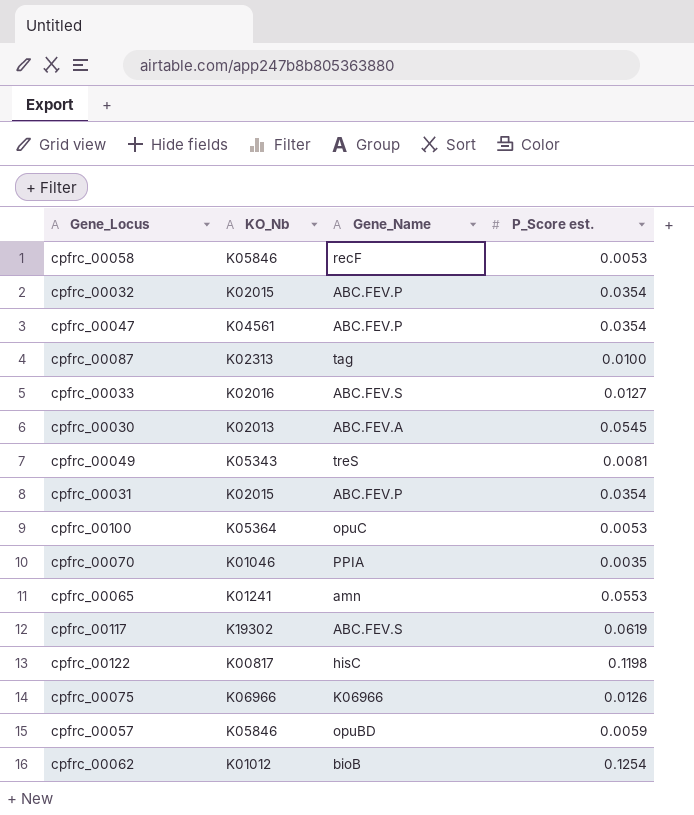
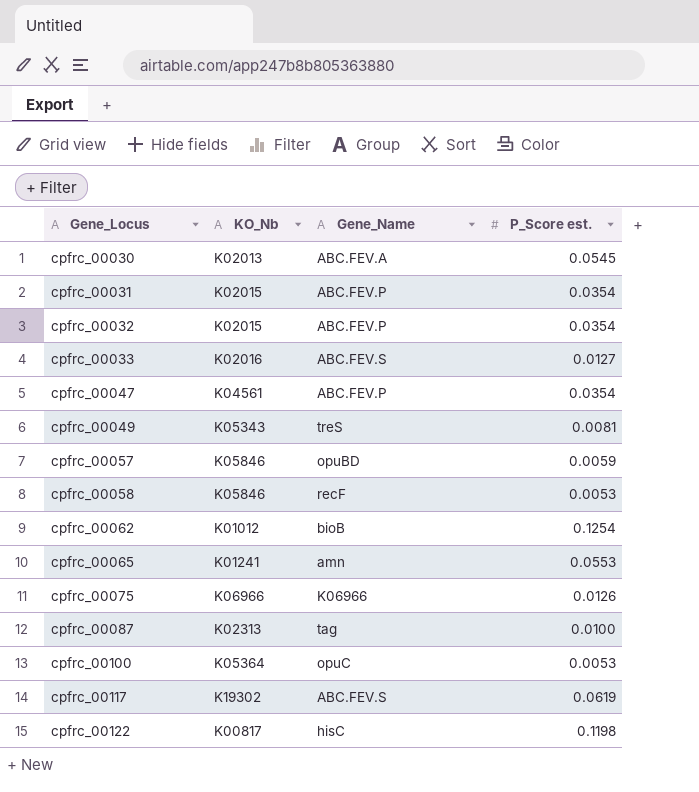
row order: none -> Gene_Locus ascending
row cpfrc_00070: K01046 | PPIA | 0.0035 -> none

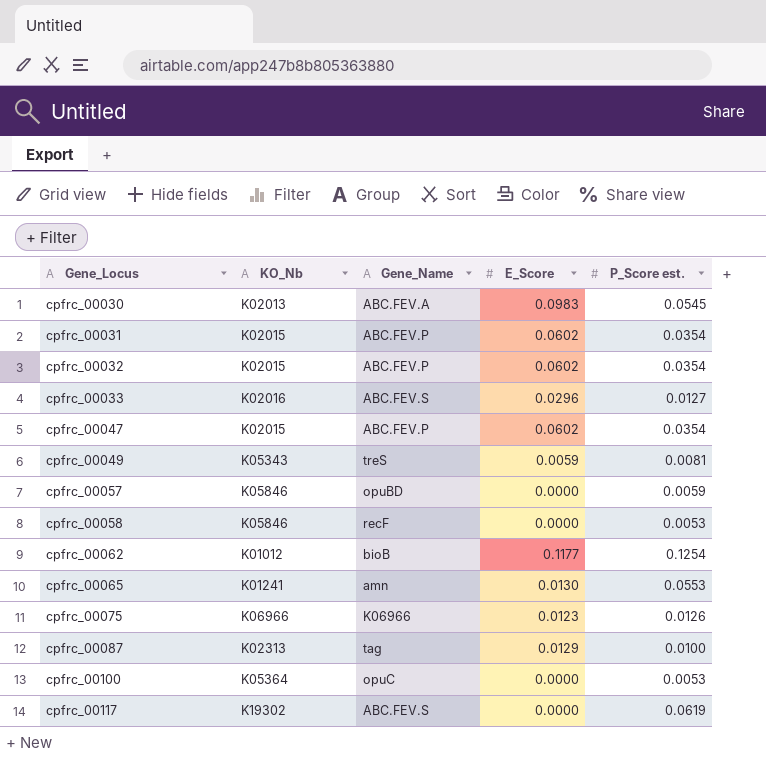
column E_Score | position: none -> 4
row cpfrc_00122: K00817 | hisC | 0.1198 -> none
cpfrc_00047 | KO_Nb: K04561 -> K02015

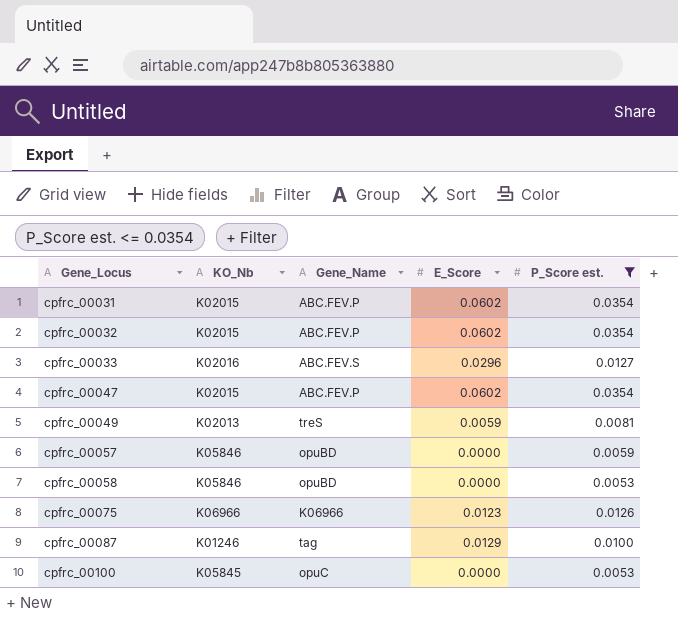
filter: none -> P_Score est. <= 0.0354
cpfrc_00049 | KO_Nb: K05343 -> K02013
cpfrc_00058 | Gene_Name: recF -> opuBD
cpfrc_00087 | KO_Nb: K02313 -> K01246
cpfrc_00100 | KO_Nb: K05364 -> K05845

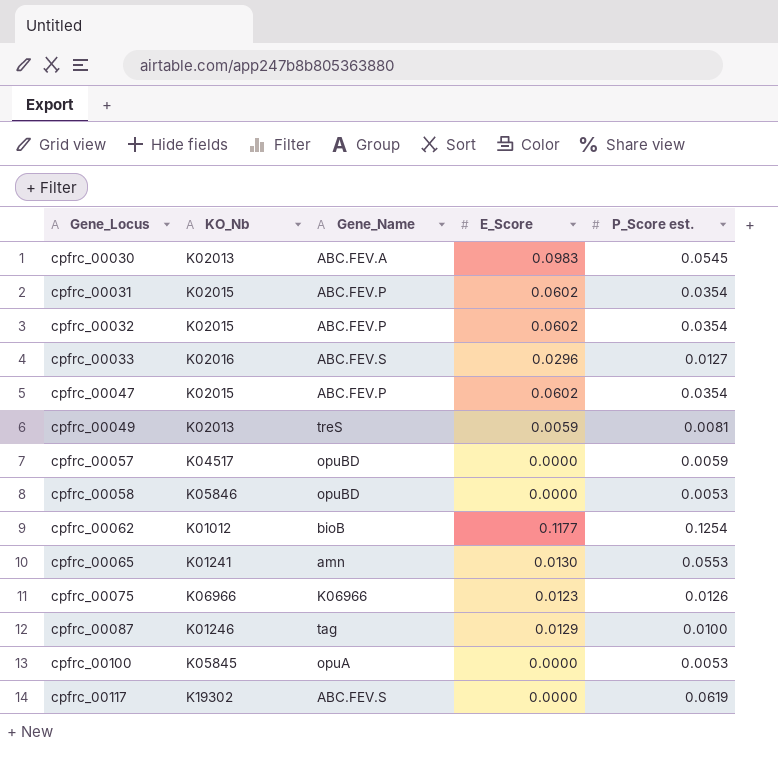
filter: P_Score est. <= 0.0354 -> none
cpfrc_00057 | KO_Nb: K05846 -> K04517
cpfrc_00100 | Gene_Name: opuC -> opuA

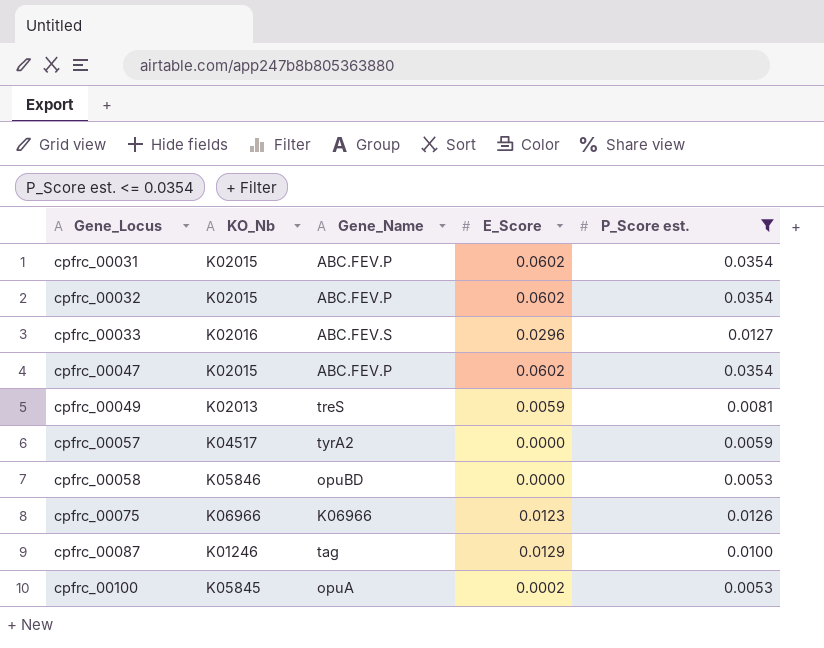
filter: none -> P_Score est. <= 0.0354
cpfrc_00057 | Gene_Name: opuBD -> tyrA2
cpfrc_00100 | E_Score: 0.0000 -> 0.0002

